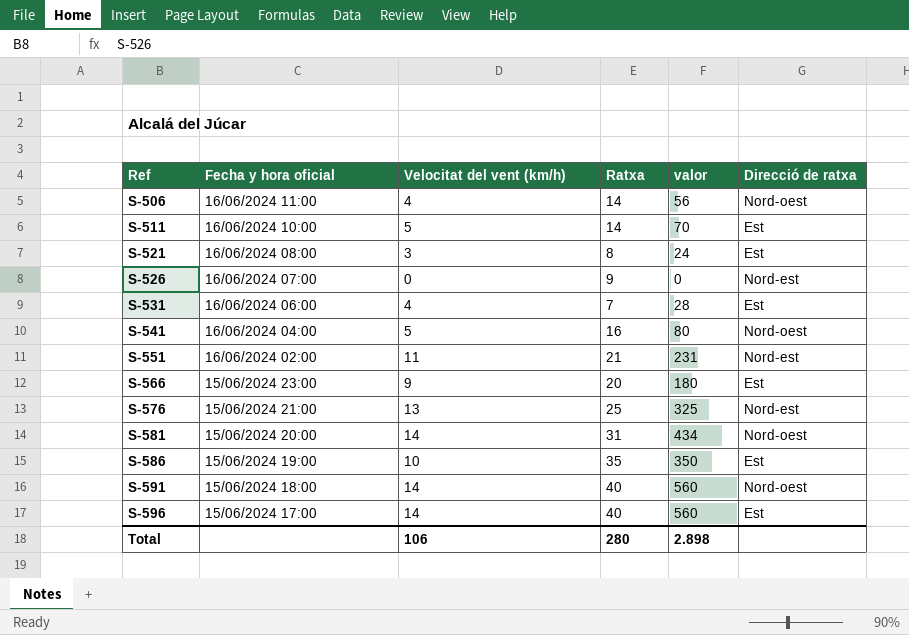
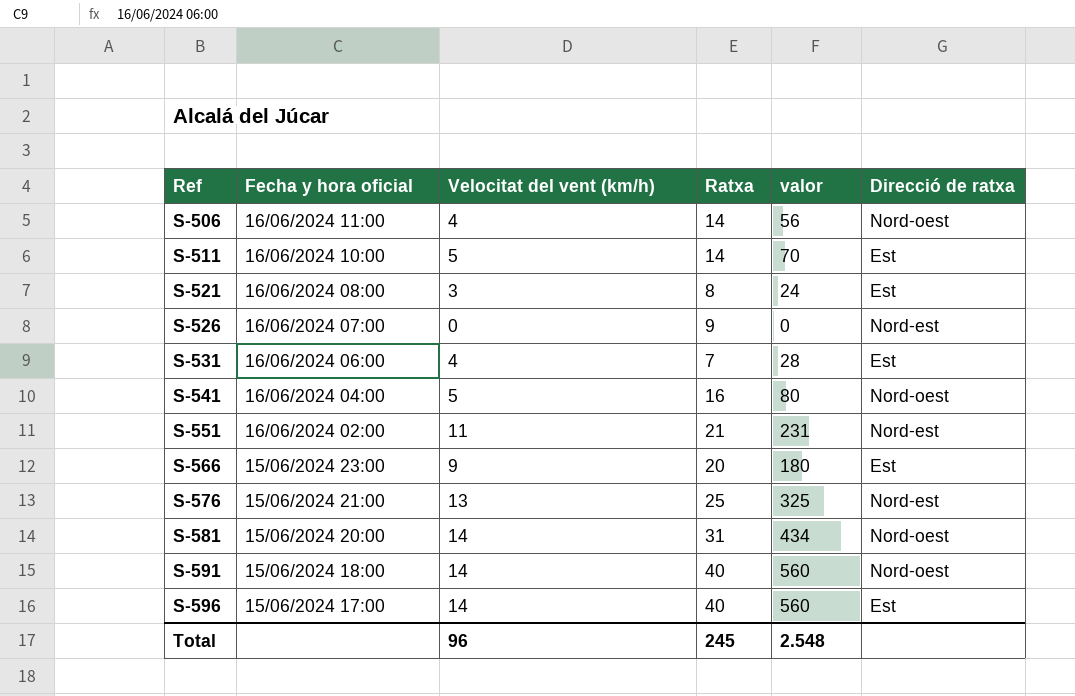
row S-586: 15/06/2024 19:00 | 10 | 35 | 350 | Est -> none
Total | Velocitat del vent (km/h): 106 -> 96
Total | Ratxa: 280 -> 245
Total | valor: 2.898 -> 2.548

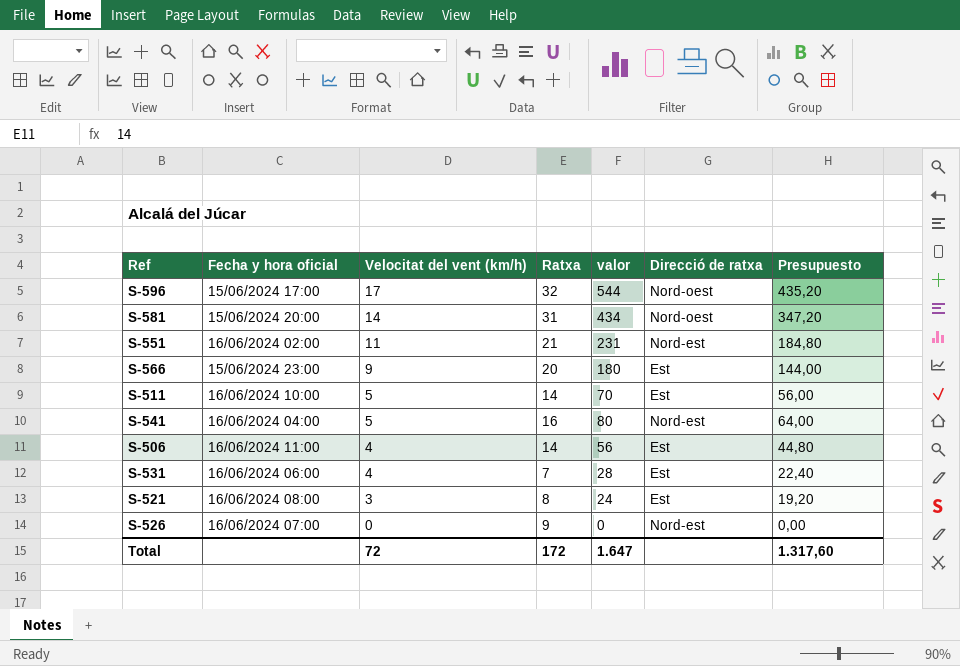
row order: Ref ascending -> Velocitat del vent (km/h) descending
column Presupuesto | formula: none -> [valor] * 0,8
row S-576: 15/06/2024 21:00 | 13 | 25 | 325 | Nord-est -> none
row S-591: 15/06/2024 18:00 | 14 | 40 | 560 | Nord-oest -> none
S-596 | Velocitat del vent (km/h): 14 -> 17
S-596 | Ratxa: 40 -> 32
S-596 | valor: 560 -> 544
S-596 | Direcció de ratxa: Est -> Nord-oest
S-541 | Direcció de ratxa: Nord-oest -> Nord-est
S-506 | Direcció de ratxa: Nord-oest -> Est
Total | Velocitat del vent (km/h): 96 -> 72
Total | Ratxa: 245 -> 172
Total | valor: 2.548 -> 1.647

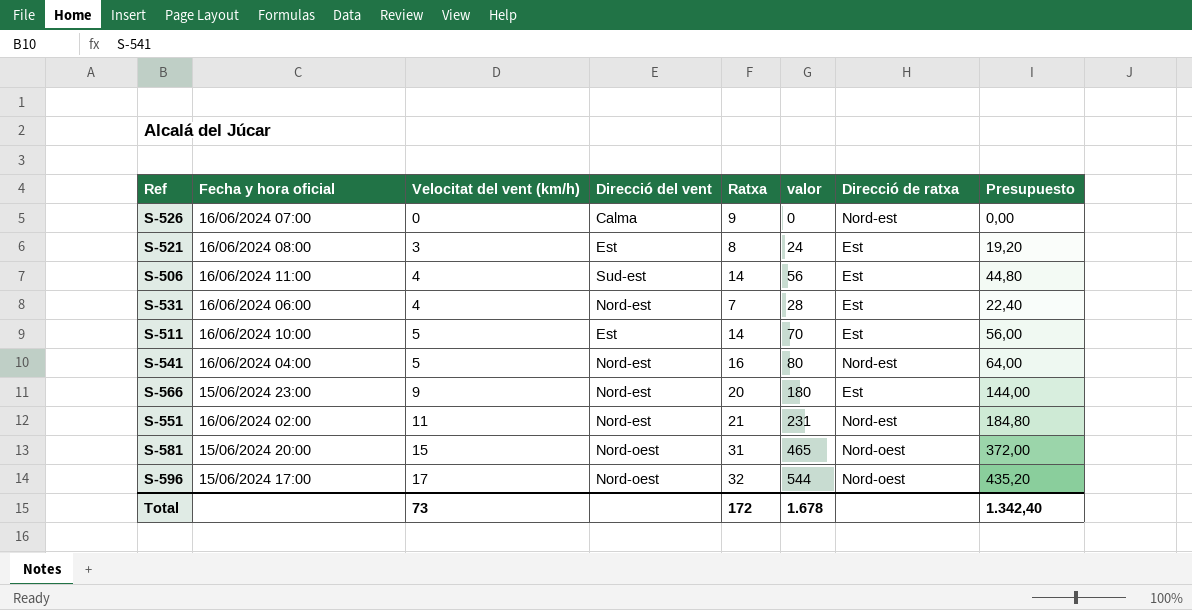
row order: Velocitat del vent (km/h) descending -> Velocitat del vent (km/h) ascending
column Direcció del vent | position: none -> 4
S-581 | Velocitat del vent (km/h): 14 -> 15
S-581 | valor: 434 -> 465
S-581 | Presupuesto: 347,20 -> 372,00
Total | Velocitat del vent (km/h): 72 -> 73
Total | valor: 1.647 -> 1.678
Total | Presupuesto: 1.317,60 -> 1.342,40

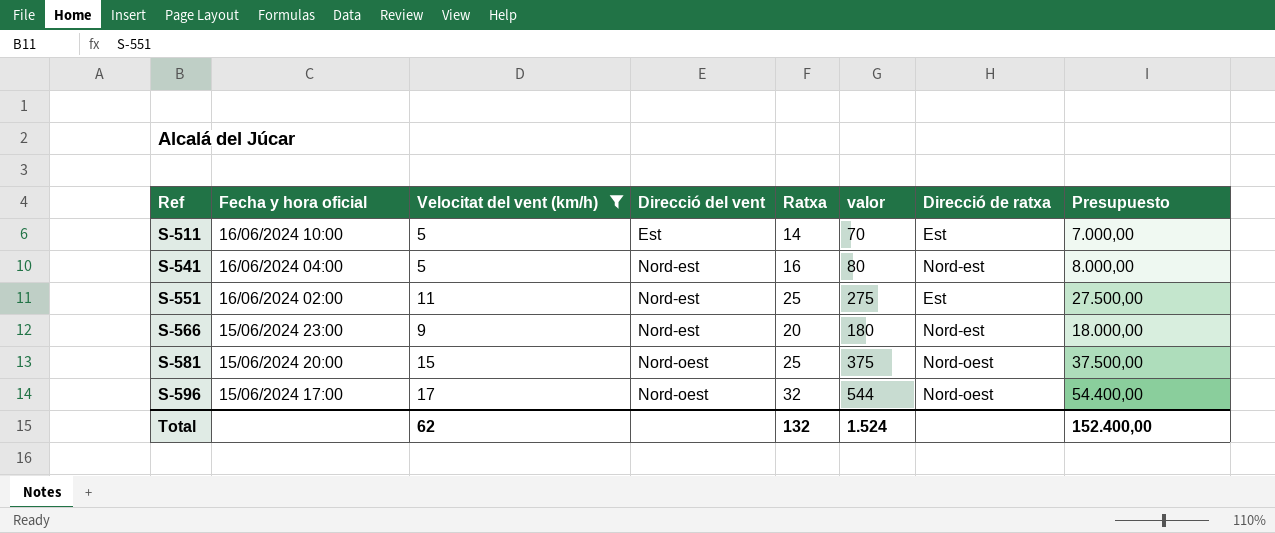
filter: none -> Velocitat del vent (km/h) >= 5
row order: Velocitat del vent (km/h) ascending -> Ref ascending
column Presupuesto | formula: [valor] * 0,8 -> [valor] * 100
S-551 | Ratxa: 21 -> 25
S-551 | valor: 231 -> 275
S-551 | Direcció de ratxa: Nord-est -> Est
S-566 | Direcció de ratxa: Est -> Nord-est
S-581 | Ratxa: 31 -> 25
S-581 | valor: 465 -> 375
Total | Velocitat del vent (km/h): 73 -> 62
Total | Ratxa: 172 -> 132
Total | valor: 1.678 -> 1.524
Total | Presupuesto: 1.342,40 -> 152.400,00

